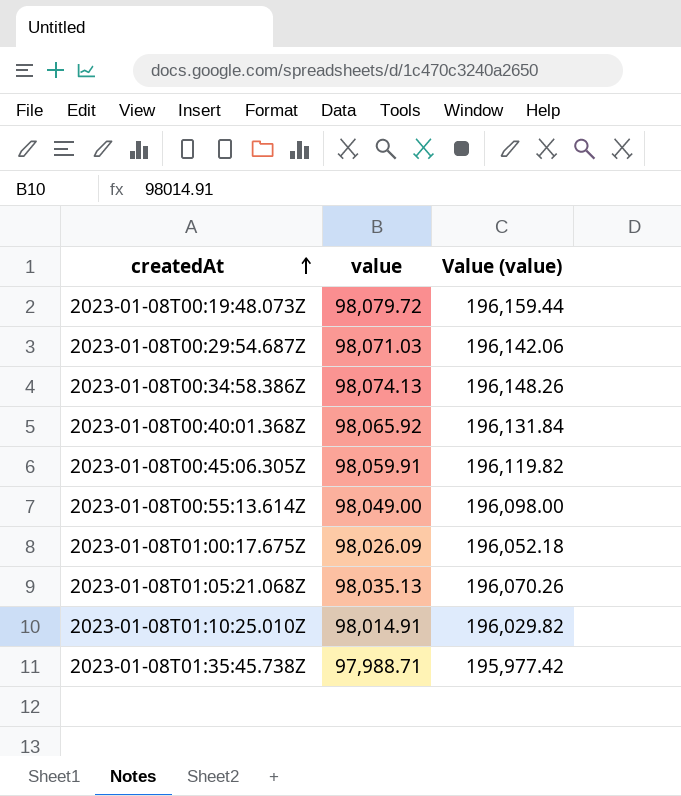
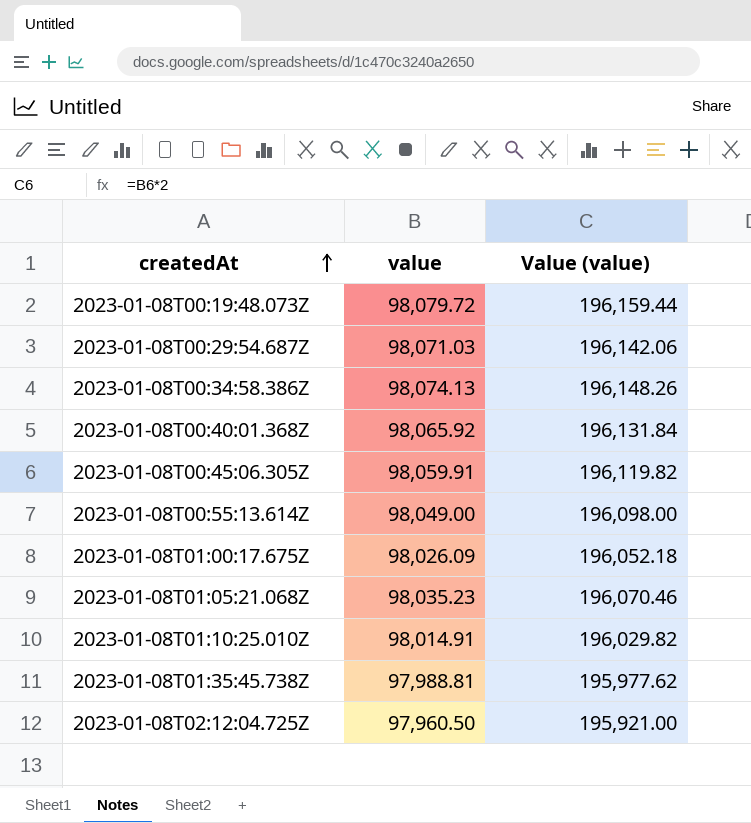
2023-01-08T01:05:21.068Z | value: 98,035.13 -> 98,035.23
2023-01-08T01:05:21.068Z | Value (value): 196,070.26 -> 196,070.46
2023-01-08T01:35:45.738Z | value: 97,988.71 -> 97,988.81
2023-01-08T01:35:45.738Z | Value (value): 195,977.42 -> 195,977.62
row 2023-01-08T02:12:04.725Z: none -> 97,960.50 | 195,921.00

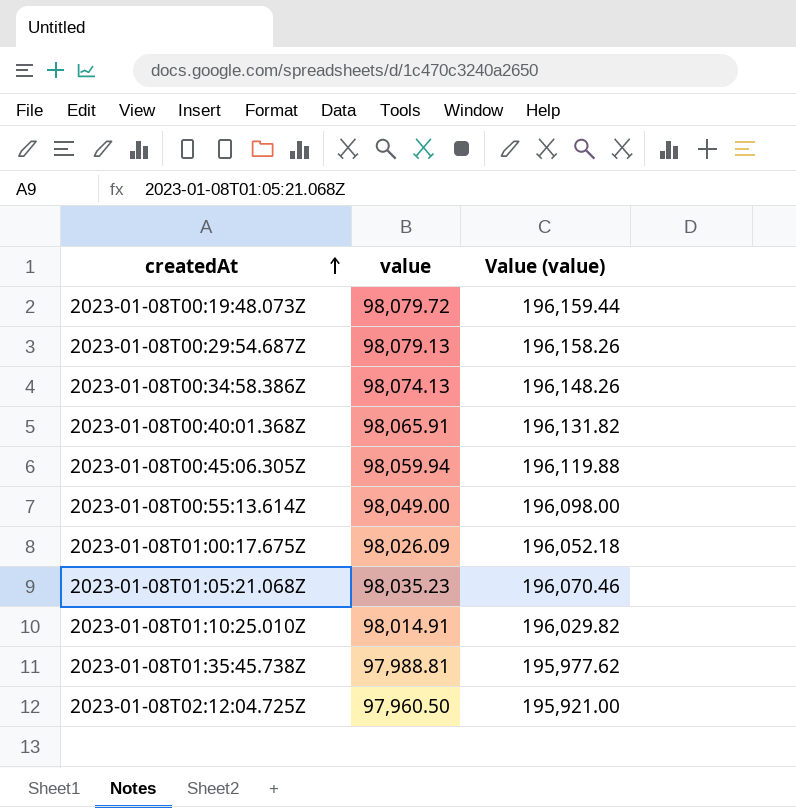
2023-01-08T00:29:54.687Z | value: 98,071.03 -> 98,079.13
2023-01-08T00:29:54.687Z | Value (value): 196,142.06 -> 196,158.26
2023-01-08T00:40:01.368Z | value: 98,065.92 -> 98,065.91
2023-01-08T00:40:01.368Z | Value (value): 196,131.84 -> 196,131.82
2023-01-08T00:45:06.305Z | value: 98,059.91 -> 98,059.94
2023-01-08T00:45:06.305Z | Value (value): 196,119.82 -> 196,119.88

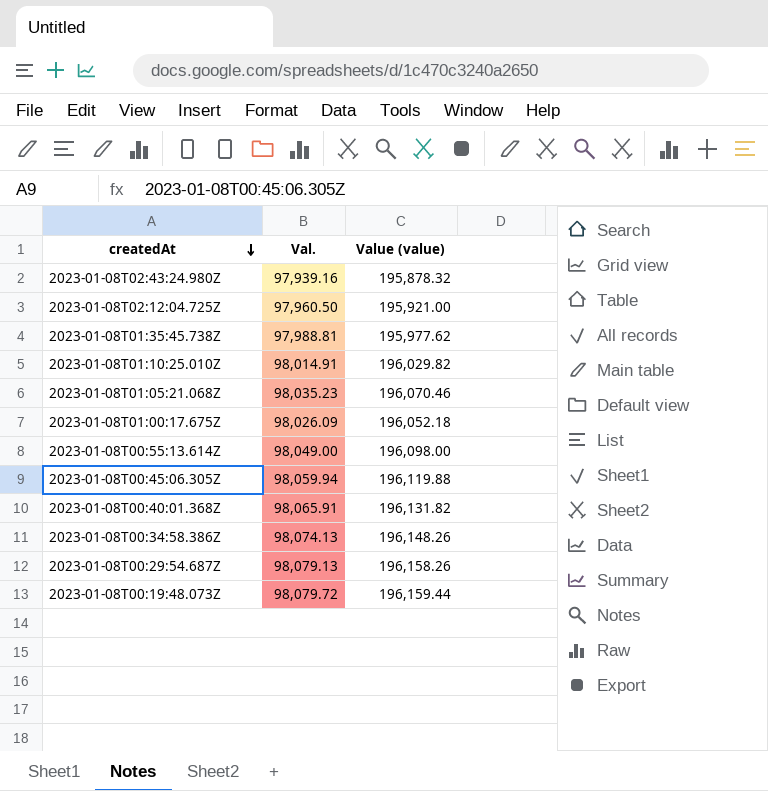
row order: createdAt ascending -> createdAt descending
column name: value -> Val.
row 2023-01-08T02:43:24.980Z: none -> 97,939.16 | 195,878.32

